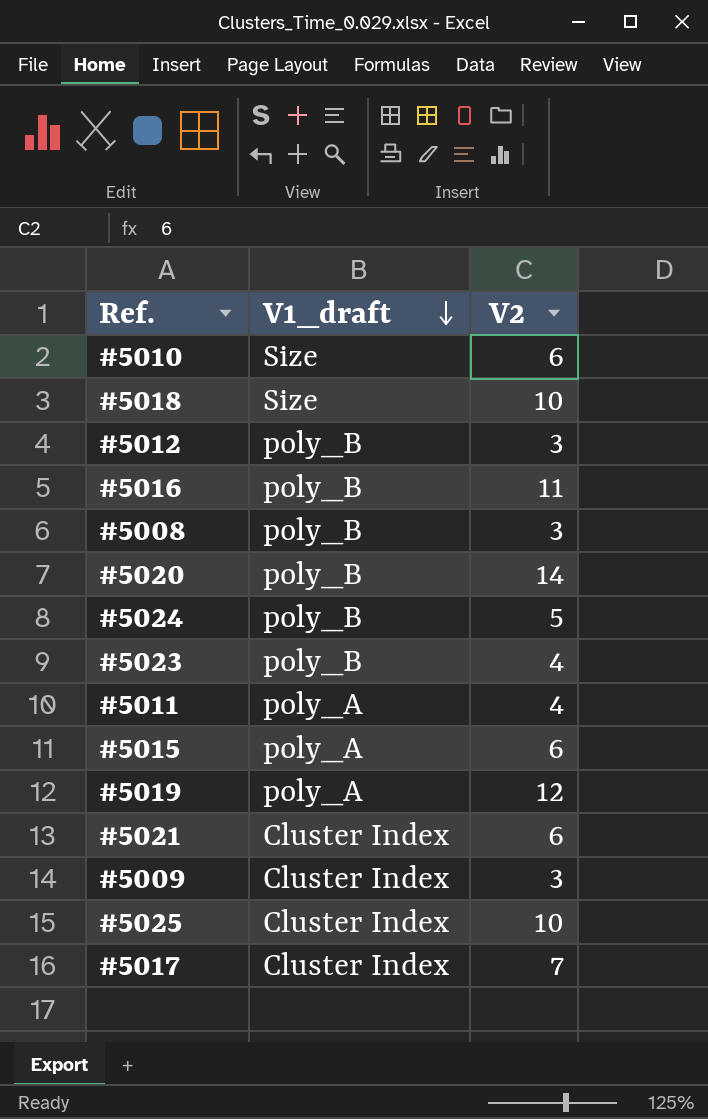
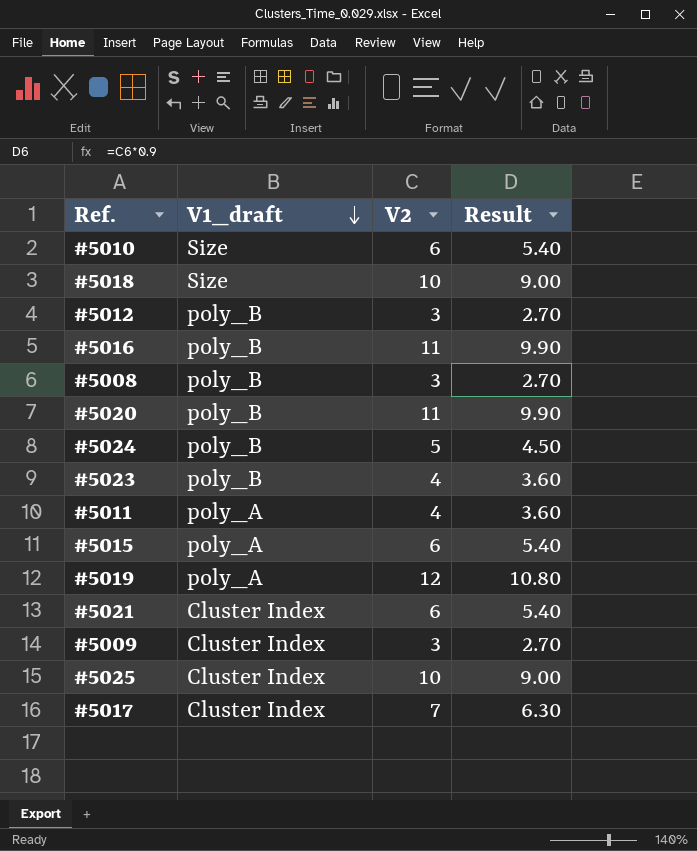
column Result | formula: none -> [V2] * 0.9
#5020 | V2: 14 -> 11

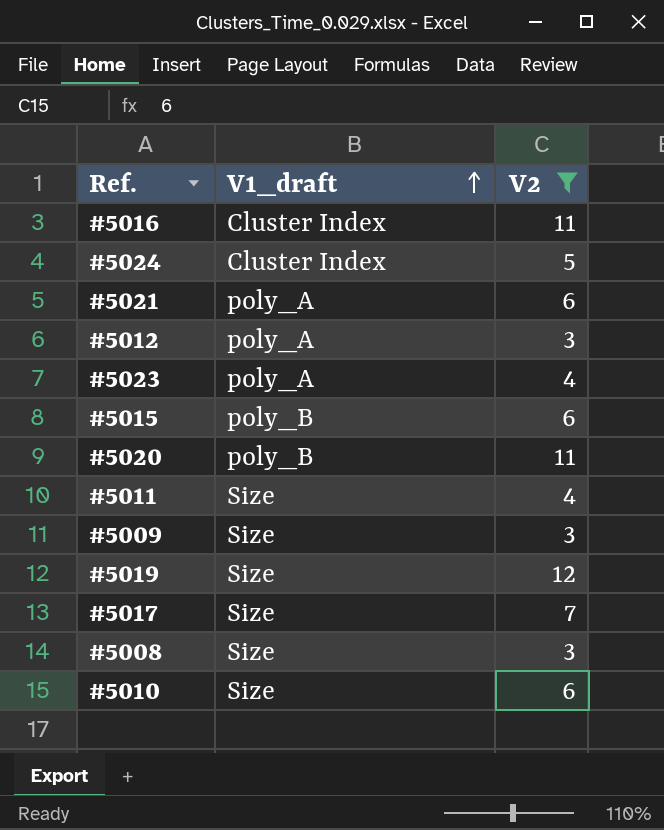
filter: none -> V2 != 10
row order: V1_draft descending -> V1_draft ascending
column Result | formula: [V2] * 0.9 -> none
#5016 | V1_draft: poly_B -> Cluster Index
#5024 | V1_draft: poly_B -> Cluster Index
#5021 | V1_draft: Cluster Index -> poly_A
#5012 | V1_draft: poly_B -> poly_A
#5023 | V1_draft: poly_B -> poly_A
#5015 | V1_draft: poly_A -> poly_B
#5011 | V1_draft: poly_A -> Size
#5009 | V1_draft: Cluster Index -> Size
#5019 | V1_draft: poly_A -> Size
#5017 | V1_draft: Cluster Index -> Size
#5008 | V1_draft: poly_B -> Size

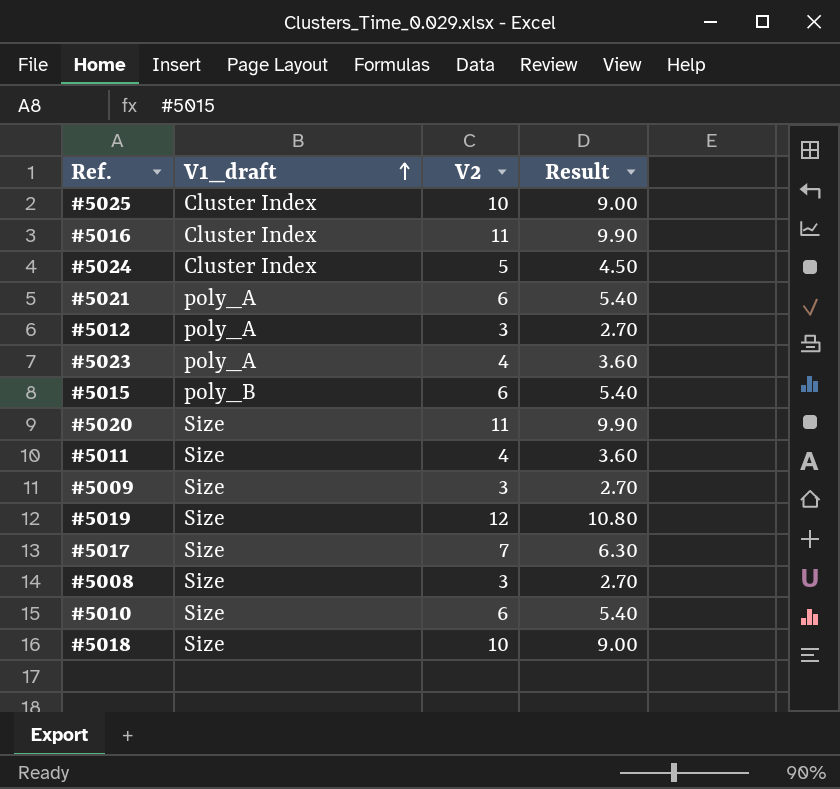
filter: V2 != 10 -> none
column Result | formula: none -> [V2] * 0.9
#5020 | V1_draft: poly_B -> Size

